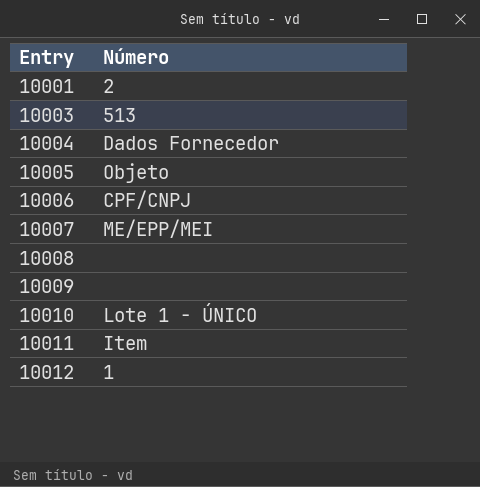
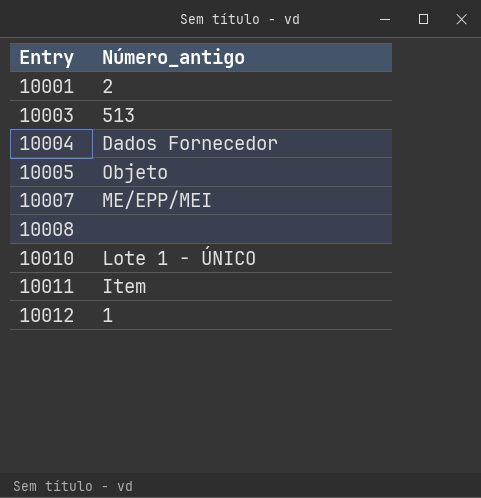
column name: Número -> Número_antigo
row 10006: CPF/CNPJ -> none
row 10009: none -> none

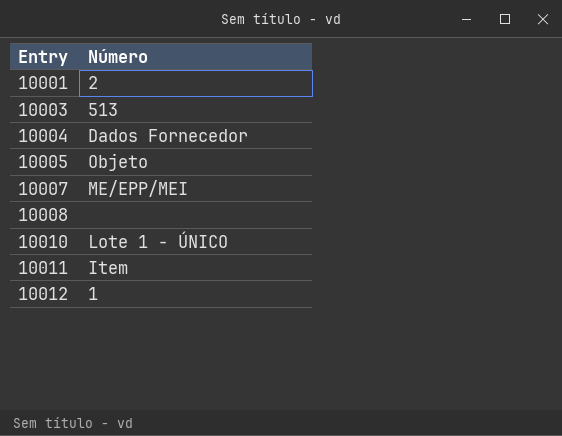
column name: Número_antigo -> Número

